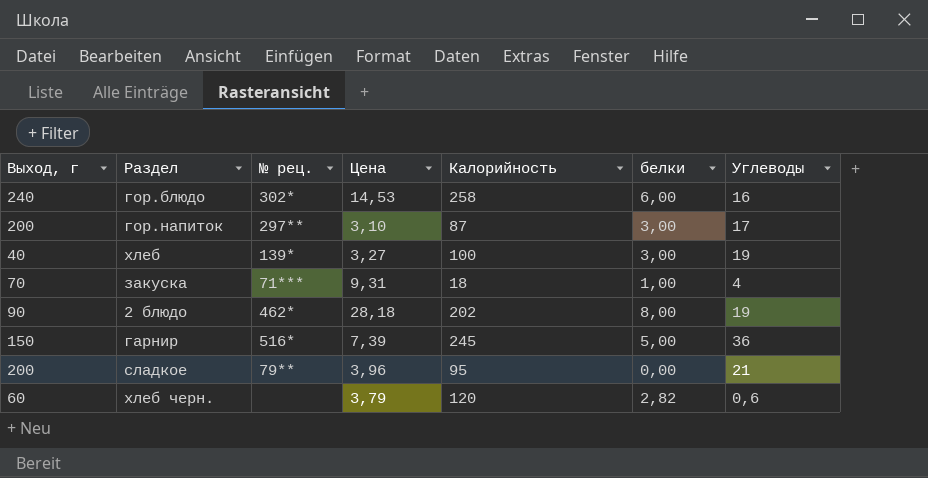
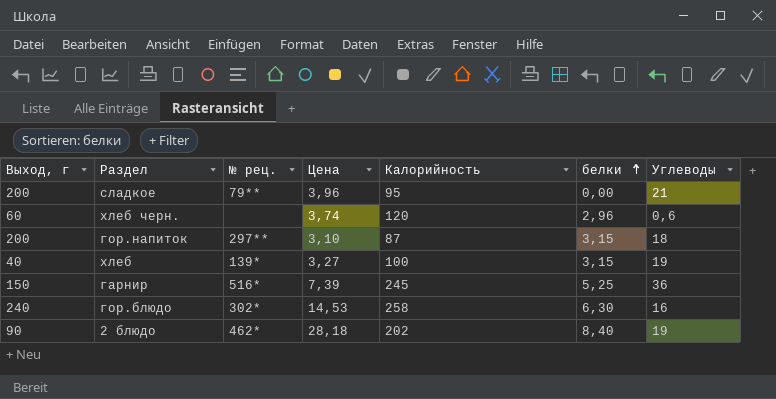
row order: none -> белки ascending
row закуска: 70 | 71*** | 9,31 | 18 | 1,00 | 4 -> none
хлеб черн. | Цена: 3,79 -> 3,74
хлеб черн. | белки: 2,82 -> 2,96
гор.напиток | белки: 3,00 -> 3,15
гор.напиток | Углеводы: 17 -> 18
хлеб | белки: 3,00 -> 3,15
гарнир | белки: 5,00 -> 5,25
гор.блюдо | белки: 6,00 -> 6,30
2 блюдо | белки: 8,00 -> 8,40

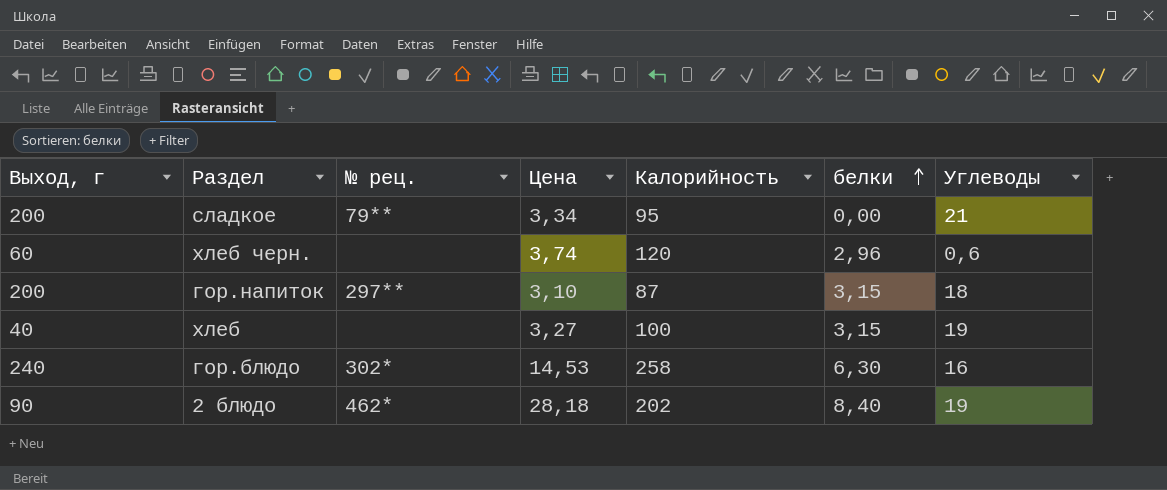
row гарнир: 150 | 516* | 7,39 | 245 | 5,25 | 36 -> none
сладкое | Цена: 3,96 -> 3,34
хлеб | № рец.: 139* -> none

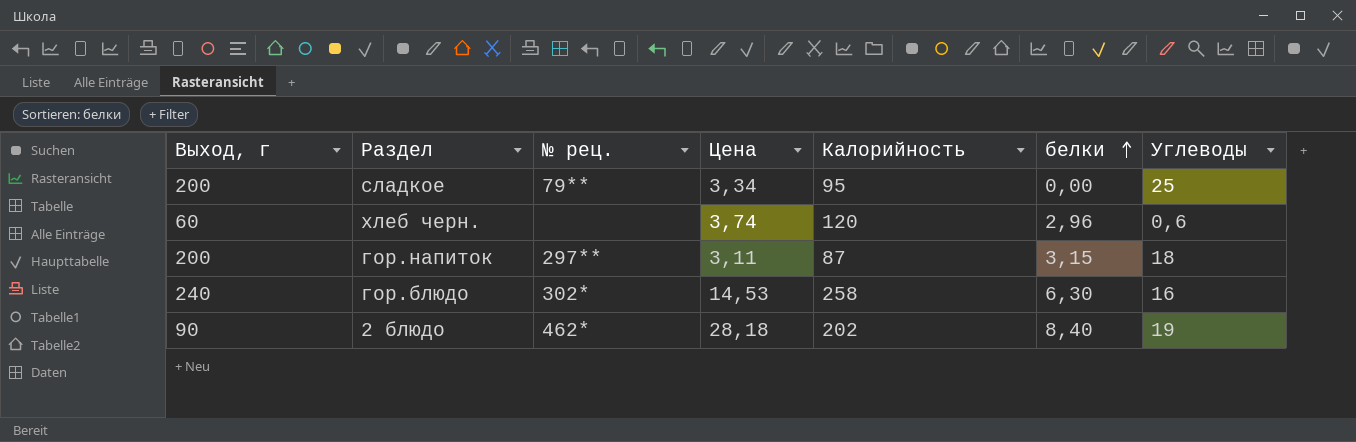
row хлеб: 40 | none | 3,27 | 100 | 3,15 | 19 -> none
сладкое | Углеводы: 21 -> 25
гор.напиток | Цена: 3,10 -> 3,11

